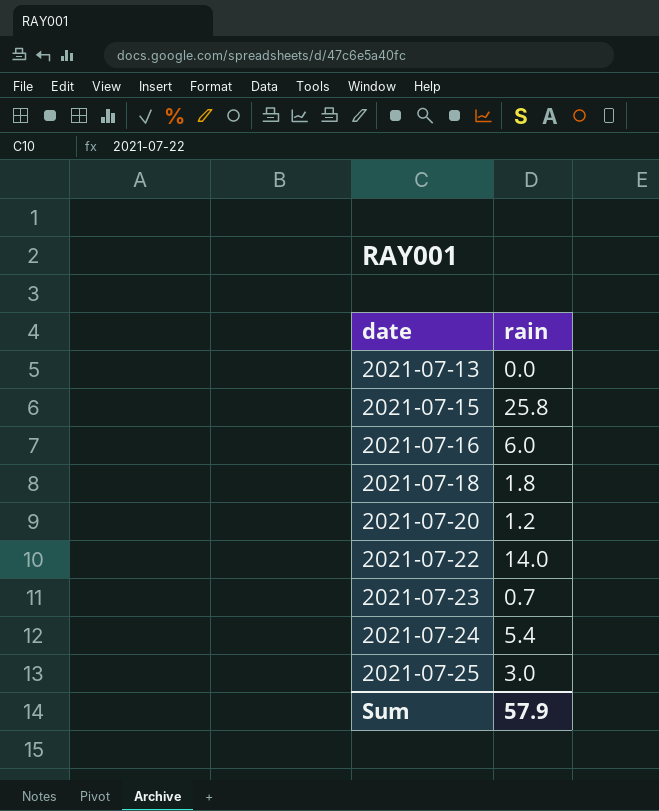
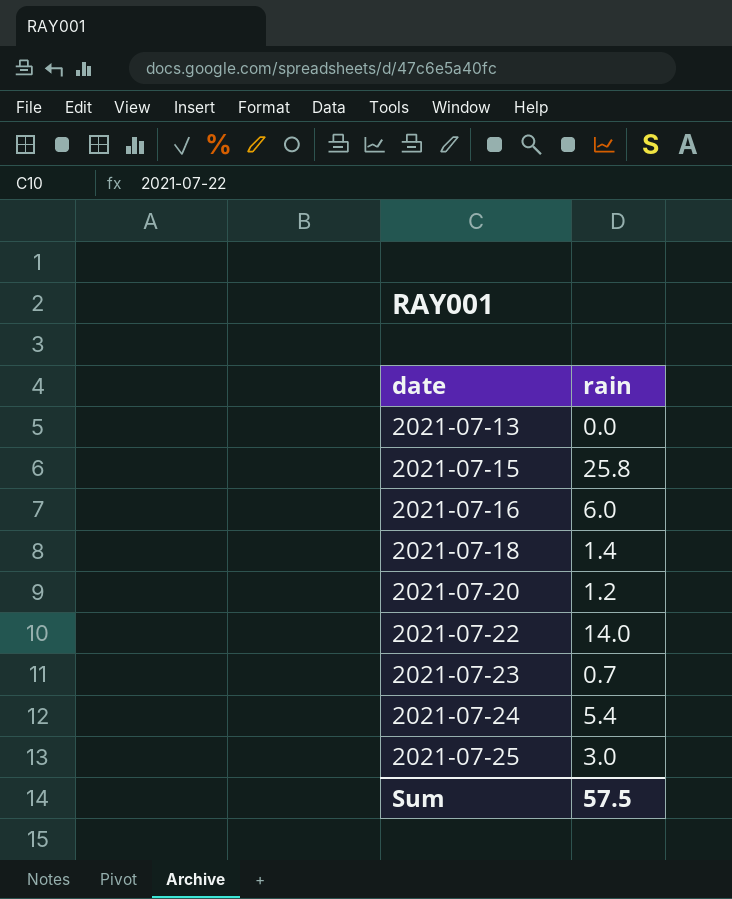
2021-07-18 | rain: 1.8 -> 1.4
Sum | rain: 57.9 -> 57.5

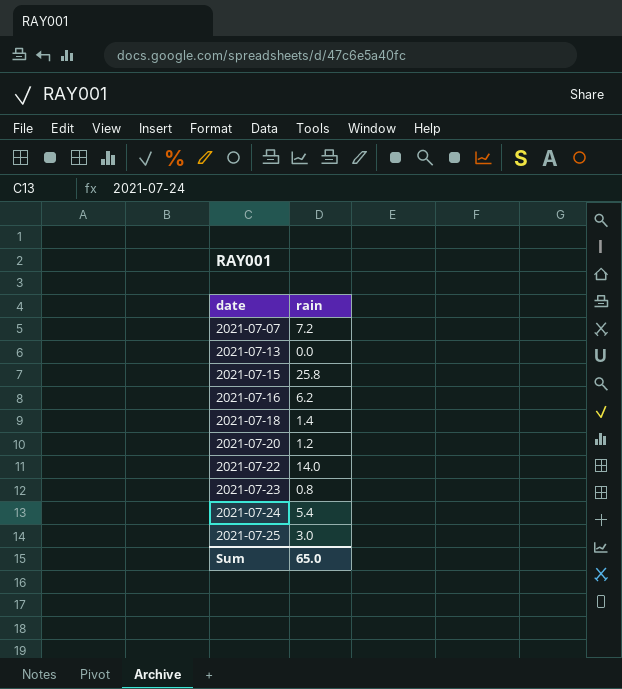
row 2021-07-07: none -> 7.2
2021-07-16 | rain: 6.0 -> 6.2
2021-07-23 | rain: 0.7 -> 0.8
Sum | rain: 57.5 -> 65.0

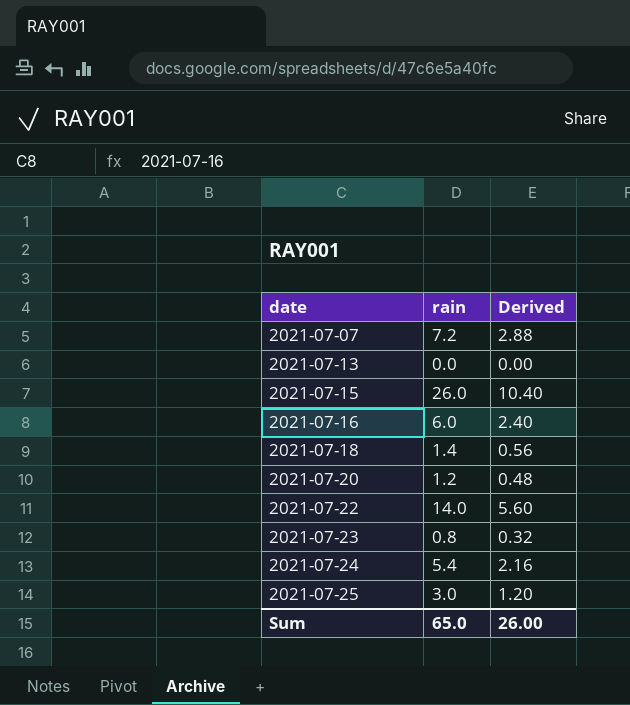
column Derived | formula: none -> [rain] * 0.4
2021-07-15 | rain: 25.8 -> 26.0
2021-07-16 | rain: 6.2 -> 6.0

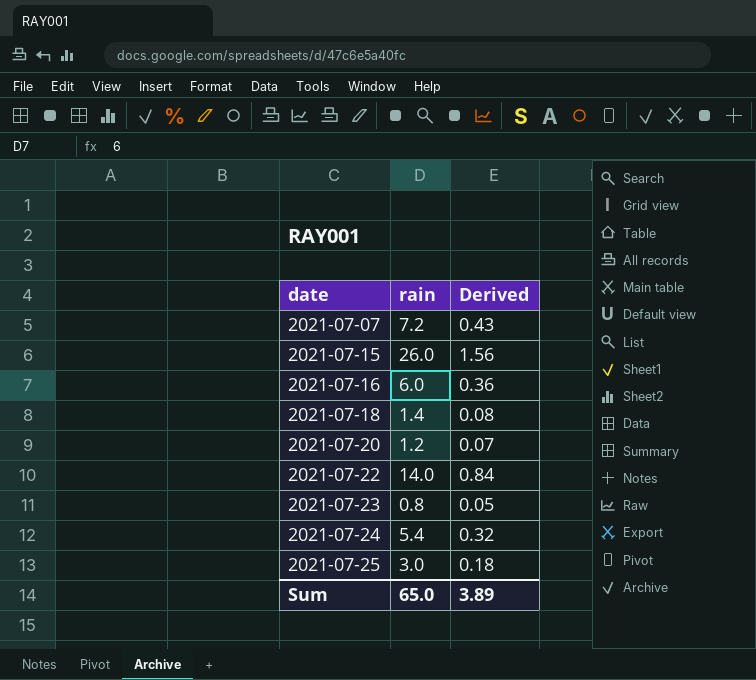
column Derived | formula: [rain] * 0.4 -> [rain] * 0.06
row 2021-07-13: 0.0 | 0.00 -> none
Sum | Derived: 26.00 -> 3.89

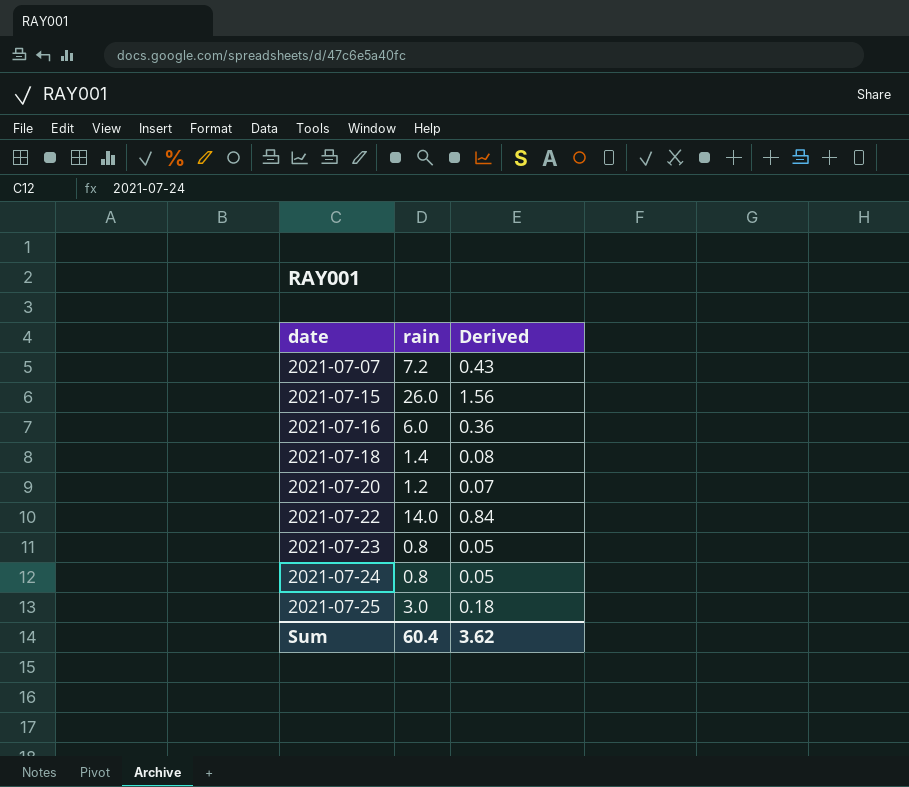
2021-07-24 | rain: 5.4 -> 0.8
2021-07-24 | Derived: 0.32 -> 0.05
Sum | rain: 65.0 -> 60.4
Sum | Derived: 3.89 -> 3.62

